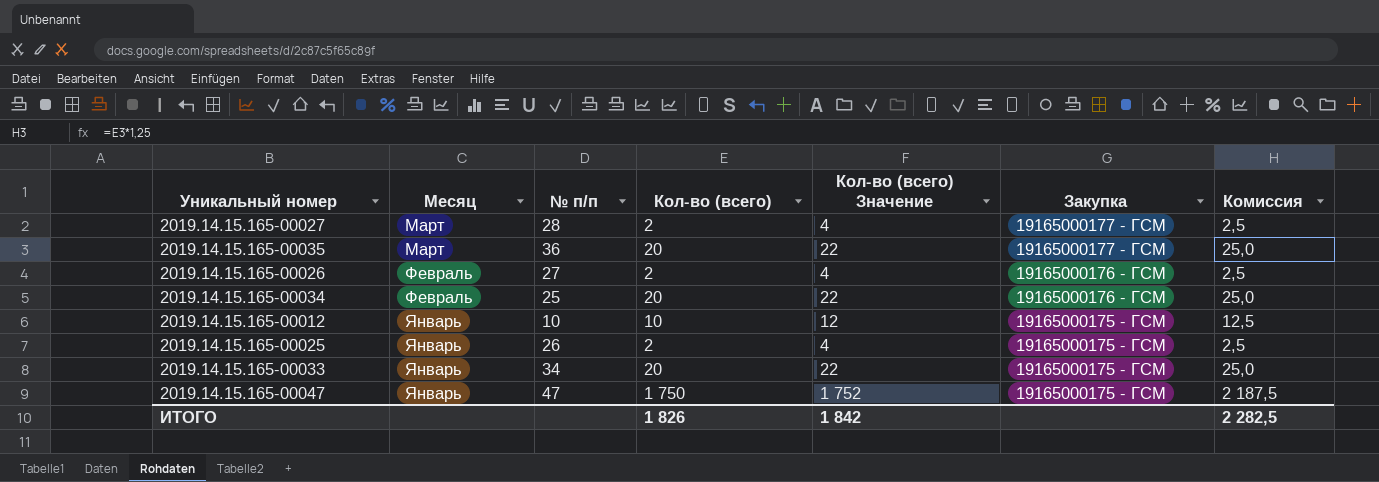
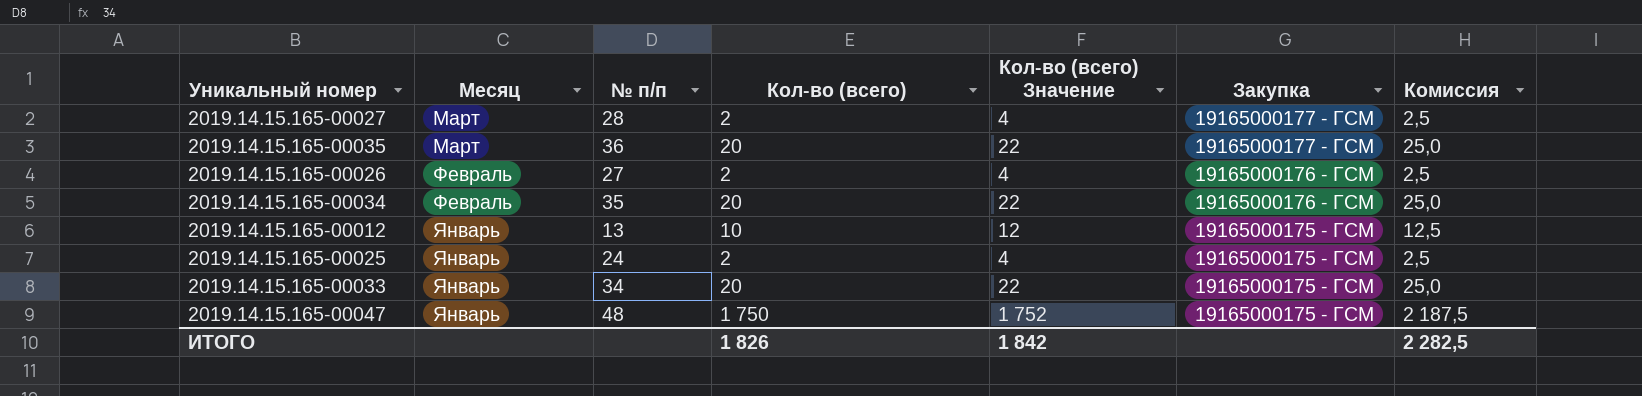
2019.14.15.165-00034 | № п/п: 25 -> 35
2019.14.15.165-00012 | № п/п: 10 -> 13
2019.14.15.165-00025 | № п/п: 26 -> 24
2019.14.15.165-00047 | № п/п: 47 -> 48

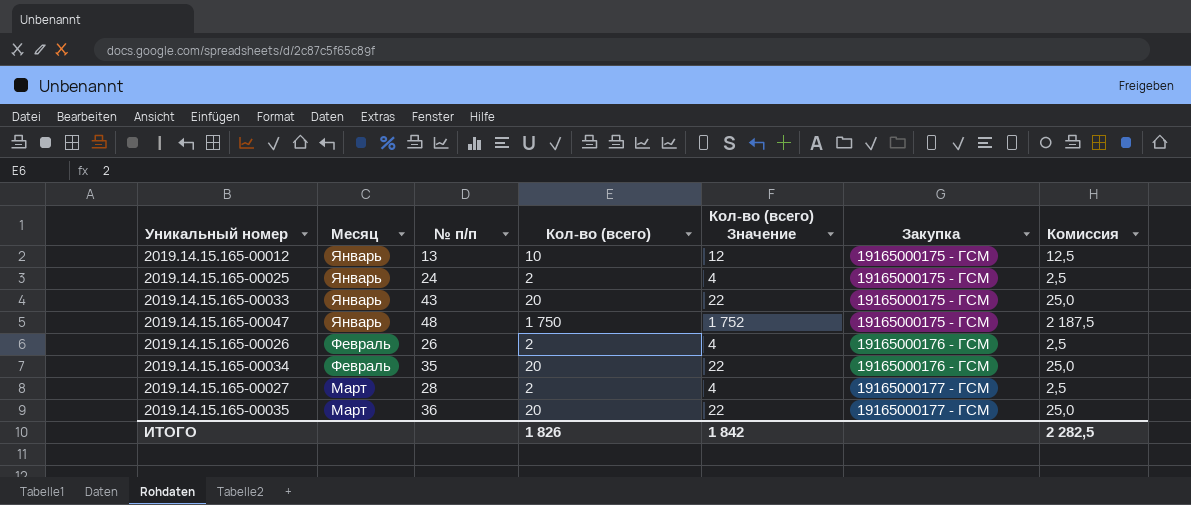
row order: Месяц descending -> Месяц ascending
2019.14.15.165-00033 | № п/п: 34 -> 43
2019.14.15.165-00026 | № п/п: 27 -> 26

